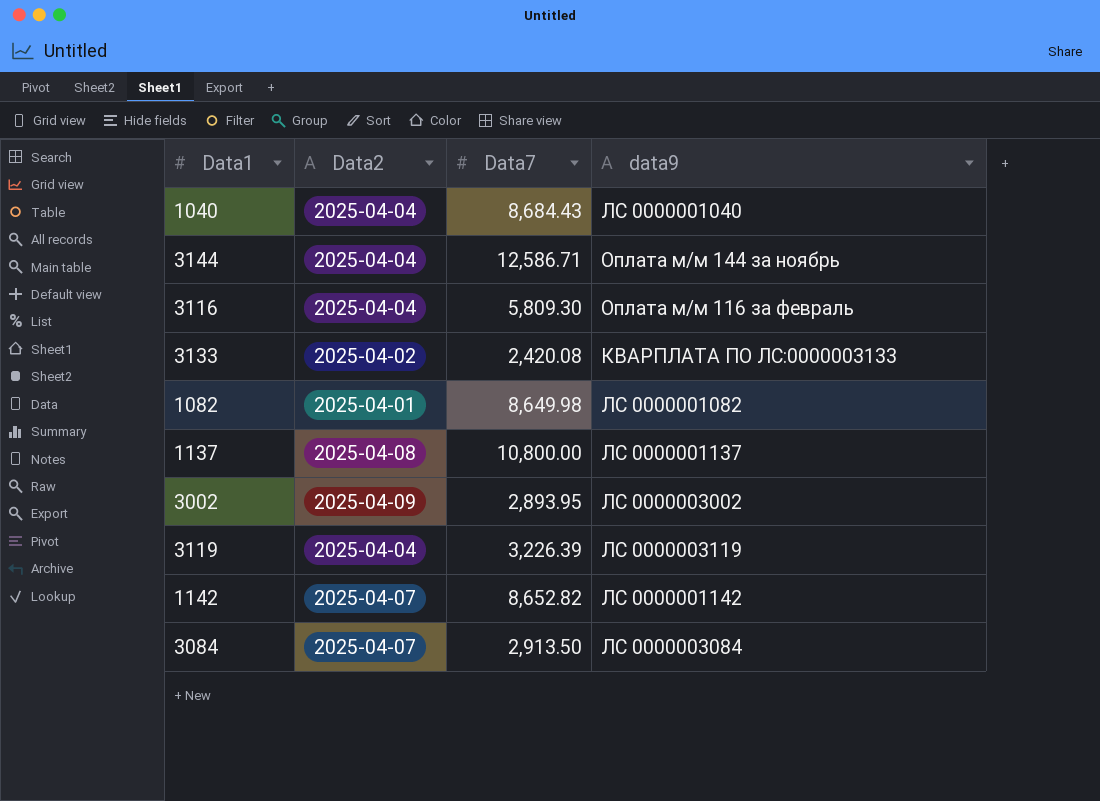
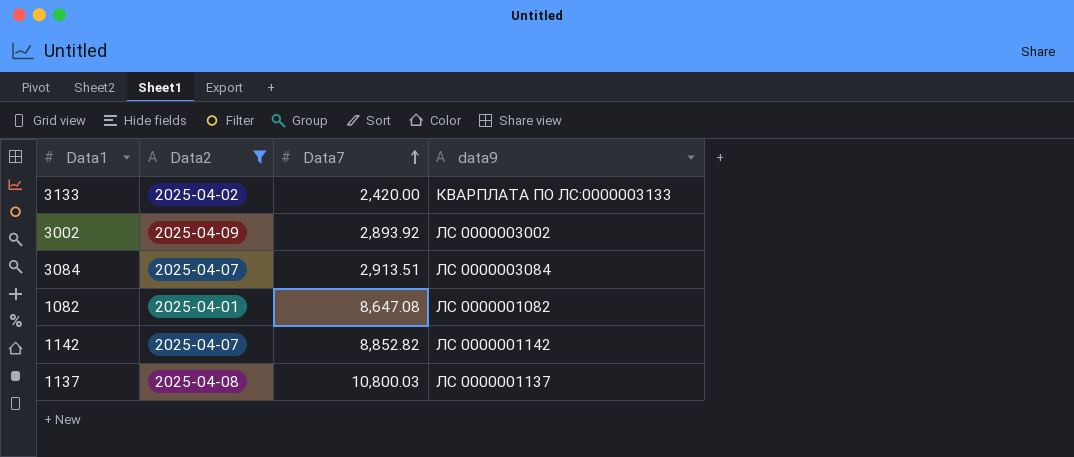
filter: none -> Data2 != 2025-04-04
row order: none -> Data7 ascending
3133 | Data7: 2,420.08 -> 2,420.00
3002 | Data7: 2,893.95 -> 2,893.92
3084 | Data7: 2,913.50 -> 2,913.51
1082 | Data7: 8,649.98 -> 8,647.08
1142 | Data7: 8,652.82 -> 8,852.82
1137 | Data7: 10,800.00 -> 10,800.03

